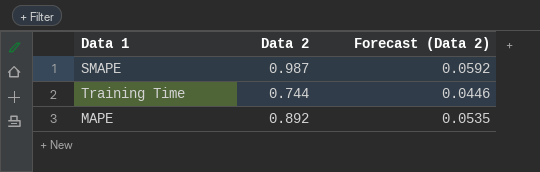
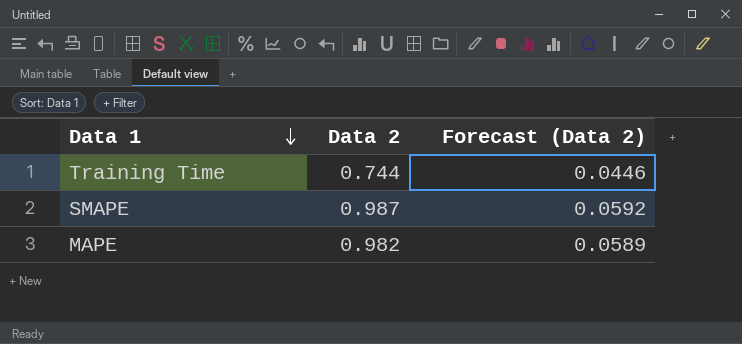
row order: none -> Data 1 descending
MAPE | Data 2: 0.892 -> 0.982
MAPE | Forecast (Data 2): 0.0535 -> 0.0589

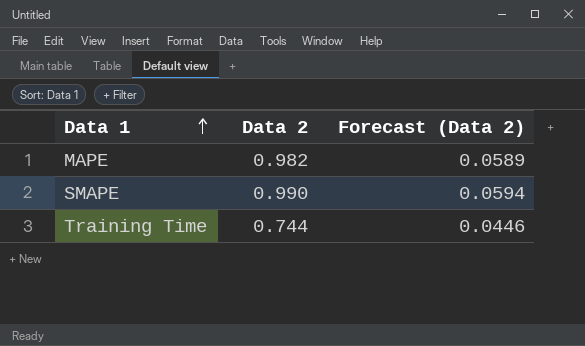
row order: Data 1 descending -> Data 1 ascending
SMAPE | Data 2: 0.987 -> 0.990
SMAPE | Forecast (Data 2): 0.0592 -> 0.0594

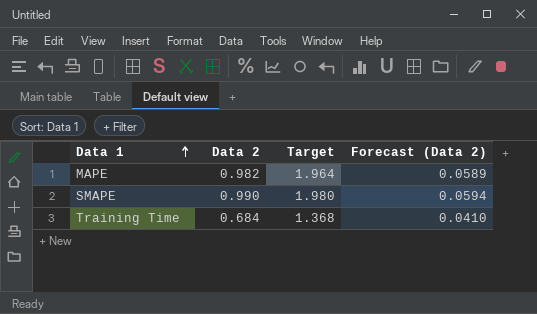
column Target | formula: none -> [Data 2] * 2
Training Time | Data 2: 0.744 -> 0.684
Training Time | Forecast (Data 2): 0.0446 -> 0.0410

